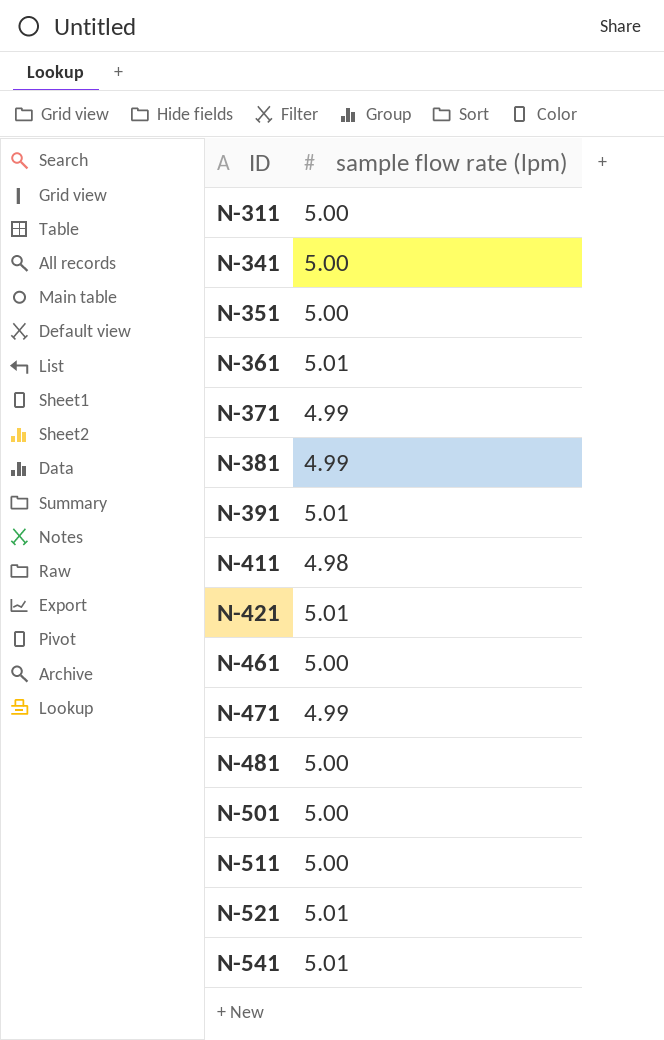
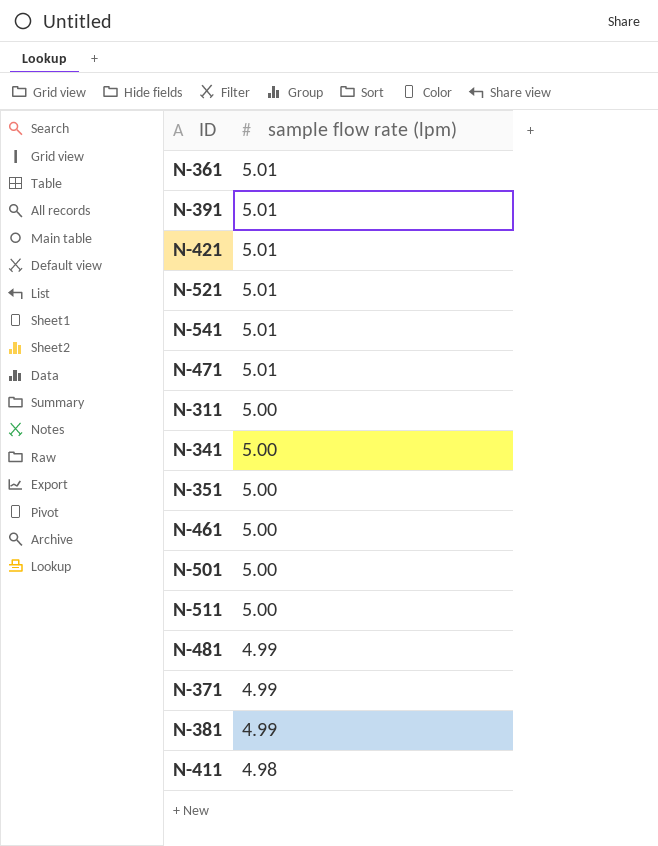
row order: ID ascending -> sample flow rate (lpm) descending
N-471 | sample flow rate (lpm): 4.99 -> 5.01
N-481 | sample flow rate (lpm): 5.00 -> 4.99

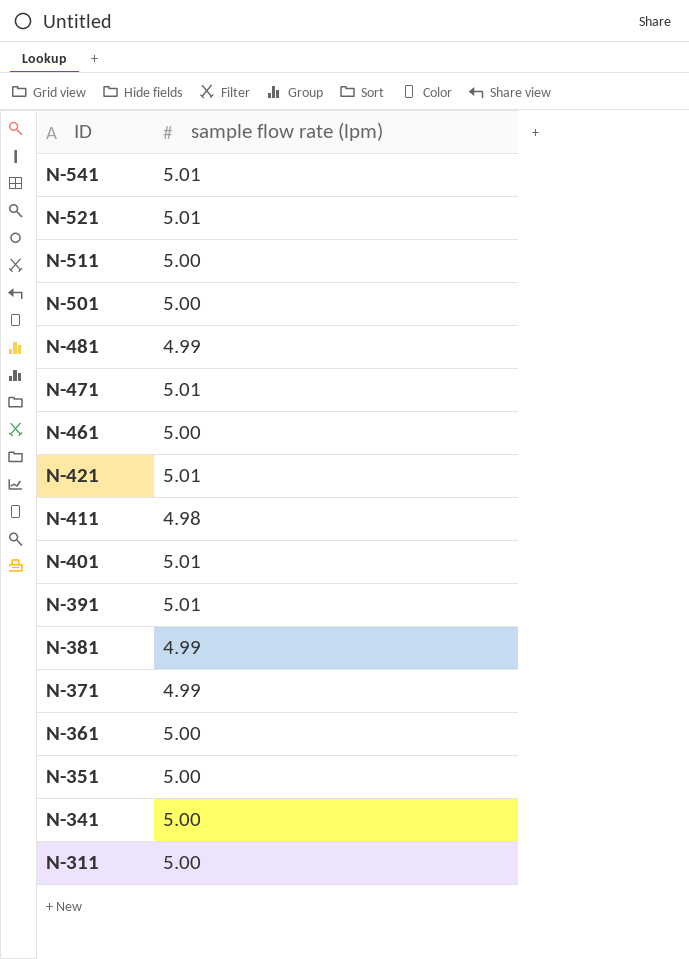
row order: sample flow rate (lpm) descending -> ID descending
row N-401: none -> 5.01
N-361 | sample flow rate (lpm): 5.01 -> 5.00

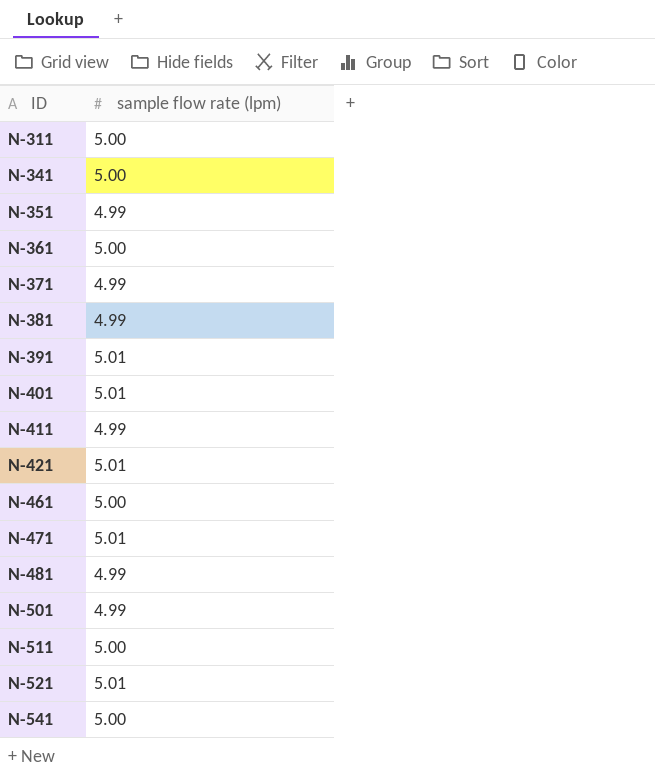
row order: ID descending -> ID ascending
N-351 | sample flow rate (lpm): 5.00 -> 4.99
N-411 | sample flow rate (lpm): 4.98 -> 4.99
N-501 | sample flow rate (lpm): 5.00 -> 4.99
N-541 | sample flow rate (lpm): 5.01 -> 5.00

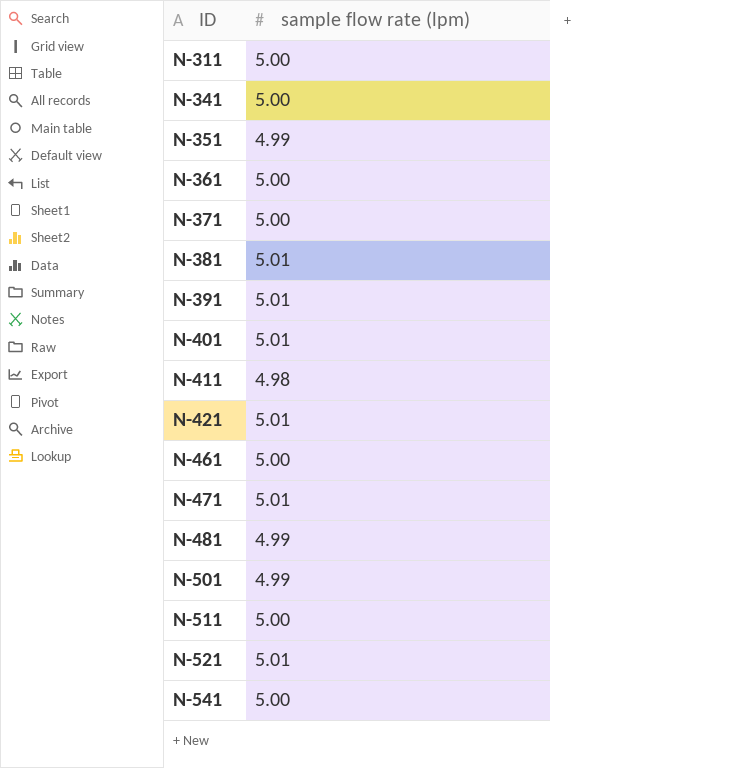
N-371 | sample flow rate (lpm): 4.99 -> 5.00
N-381 | sample flow rate (lpm): 4.99 -> 5.01
N-411 | sample flow rate (lpm): 4.99 -> 4.98

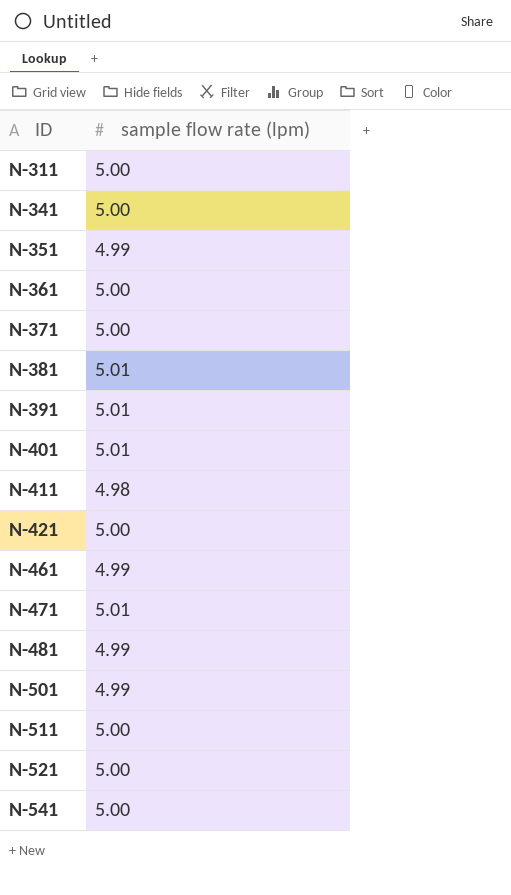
N-421 | sample flow rate (lpm): 5.01 -> 5.00
N-461 | sample flow rate (lpm): 5.00 -> 4.99
N-521 | sample flow rate (lpm): 5.01 -> 5.00

